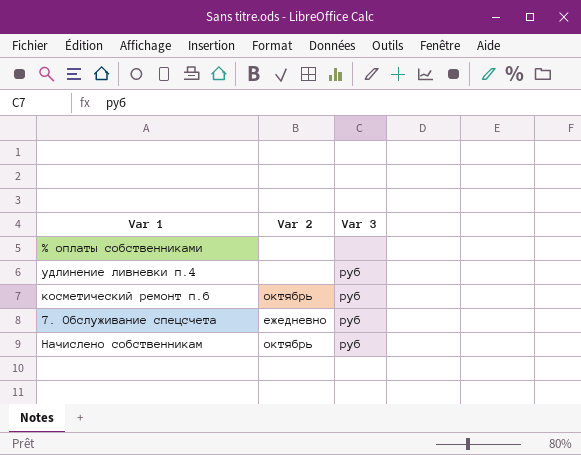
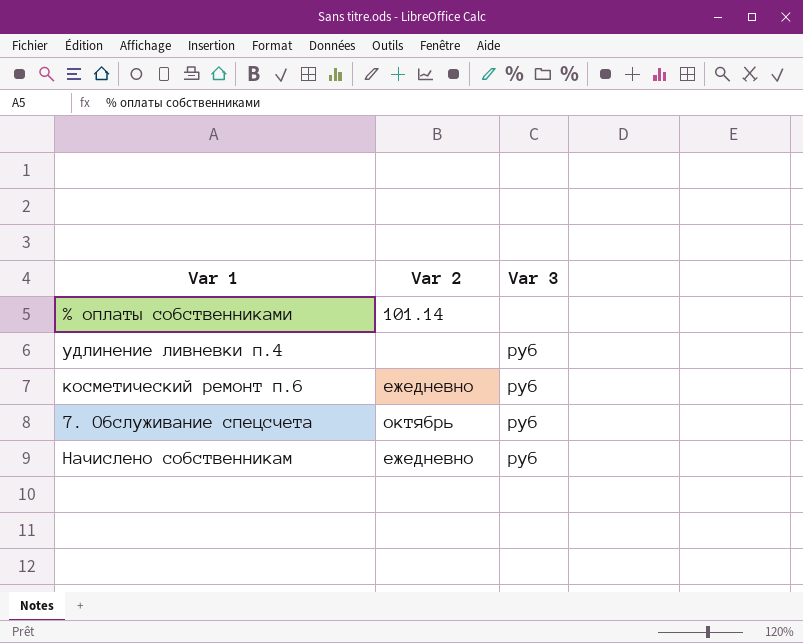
% оплаты собственниками | Var 2: none -> 101.14
косметический ремонт п.6 | Var 2: октябрь -> ежедневно
7. Обслуживание спецсчета | Var 2: ежедневно -> октябрь
Начислено собственникам | Var 2: октябрь -> ежедневно

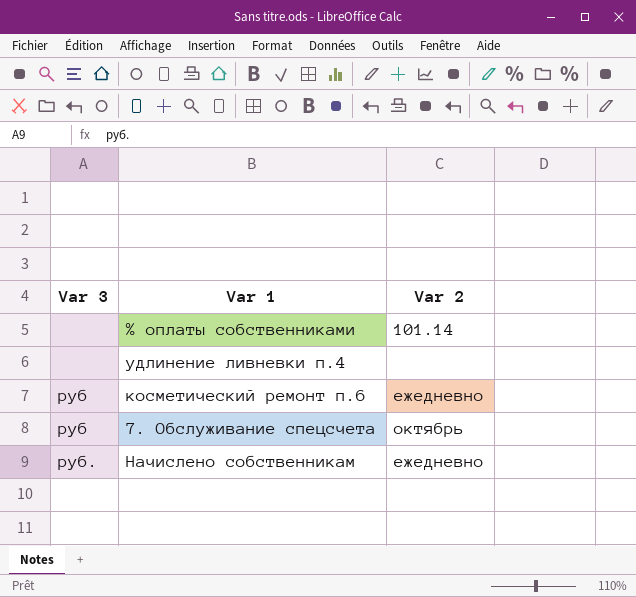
column Var 3 | position: 3 -> 1
удлинение ливневки п.4 | Var 3: руб -> none
Начислено собственникам | Var 3: руб -> руб.

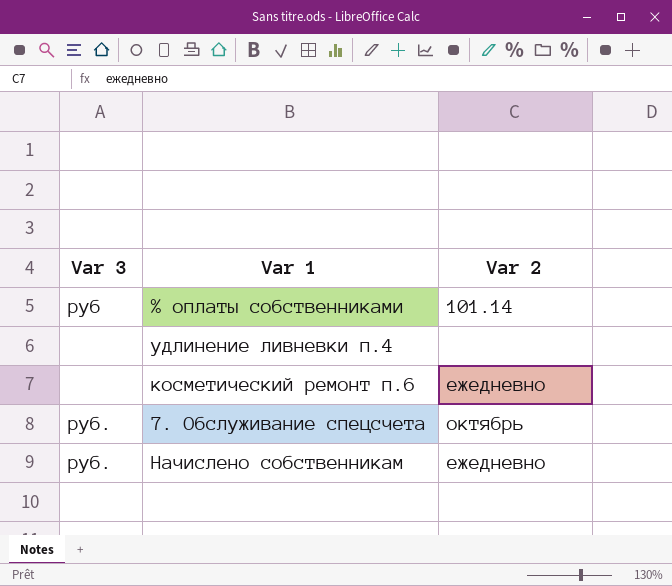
% оплаты собственниками | Var 3: none -> руб
косметический ремонт п.6 | Var 3: руб -> none
7. Обслуживание спецсчета | Var 3: руб -> руб.

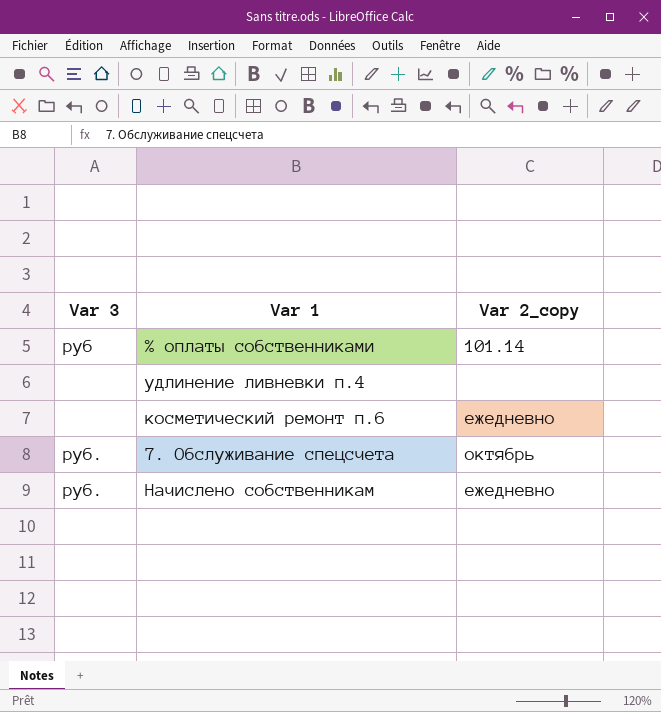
column name: Var 2 -> Var 2_copy

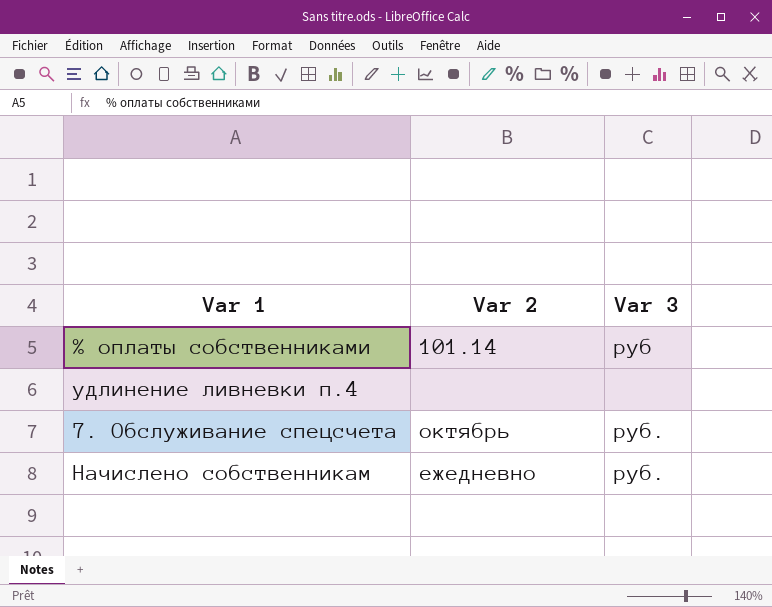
column name: Var 2_copy -> Var 2
column Var 3 | position: 1 -> 3
row косметический ремонт п.6: none | ежедневно -> none

